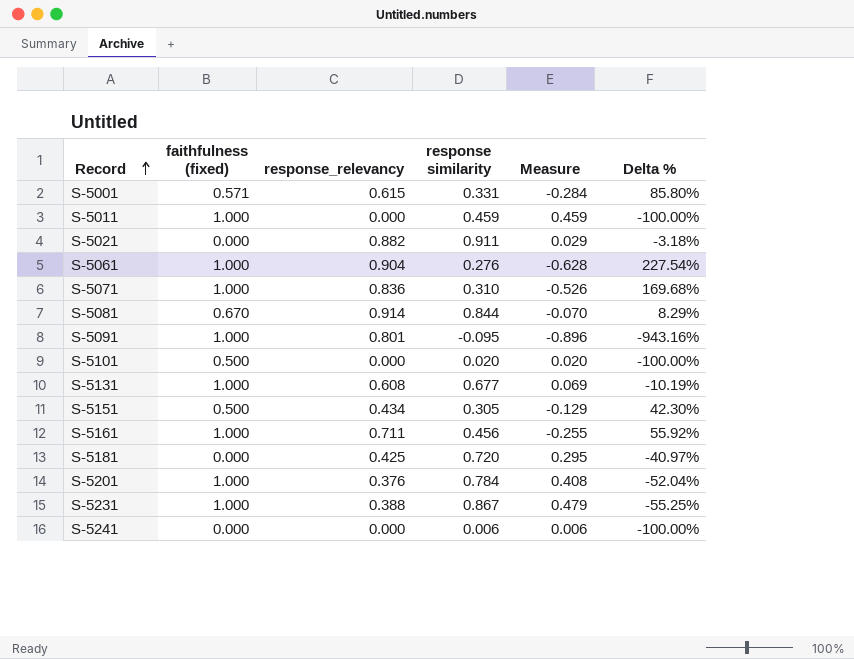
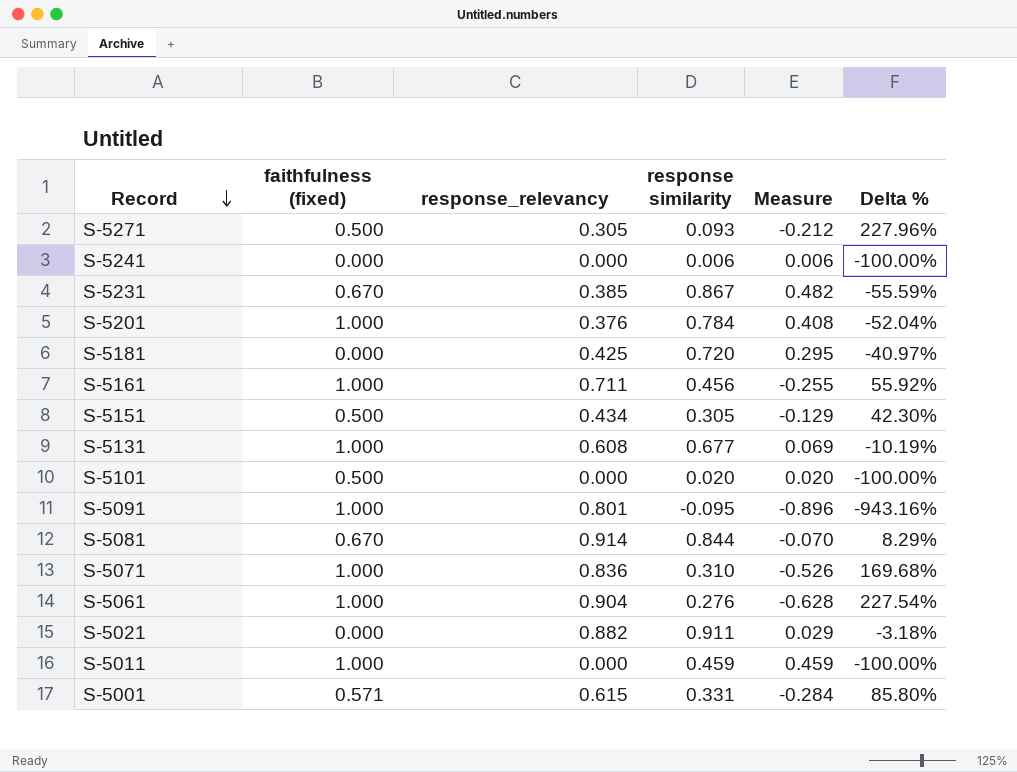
row order: Record ascending -> Record descending
row S-5271: none -> 0.500 | 0.305 | 0.093 | -0.212 | 227.96%
S-5231 | faithfulness (fixed): 1.000 -> 0.670
S-5231 | response_relevancy: 0.388 -> 0.385
S-5231 | Measure: 0.479 -> 0.482
S-5231 | Delta %: -55.25% -> -55.59%

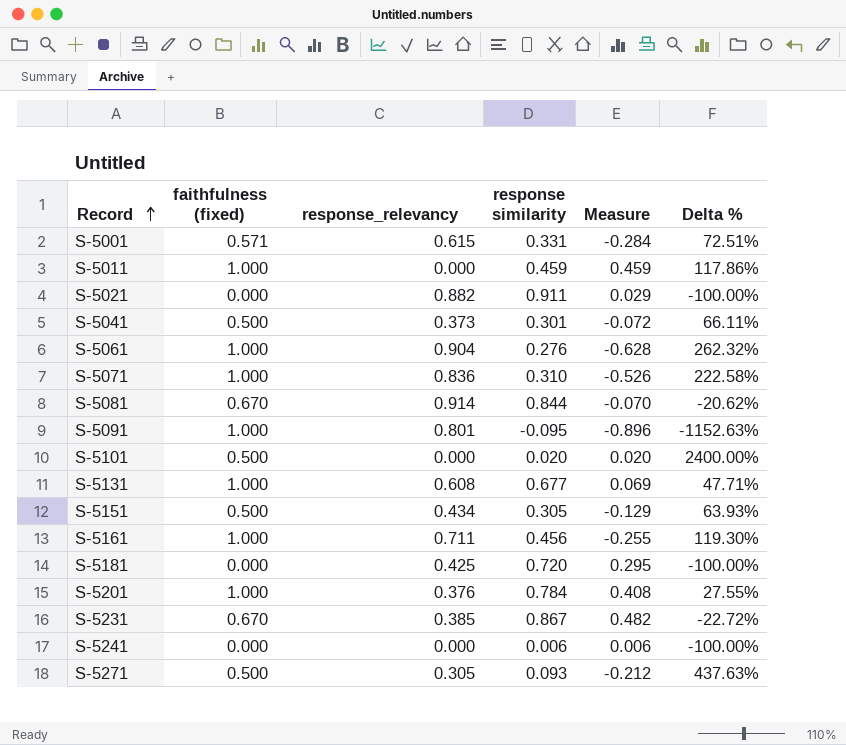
row order: Record descending -> Record ascending
column Delta % | formula: ([response_relevancy] - [response similarity]) / [response similarity] -> ([faithfulness (fixed)] - [response similarity]) / [response similarity]
row S-5041: none -> 0.500 | 0.373 | 0.301 | -0.072 | 66.11%

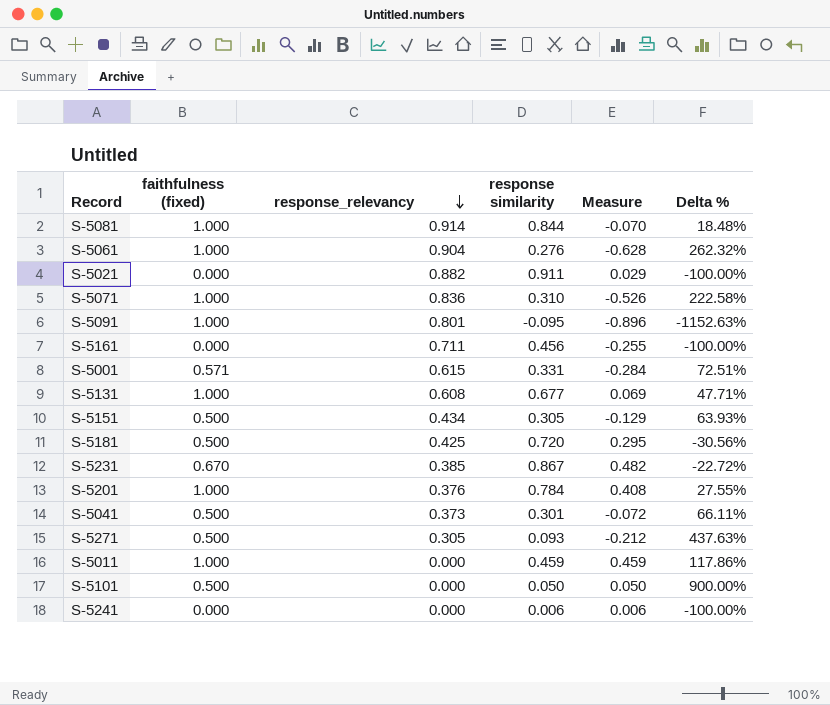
row order: Record ascending -> response_relevancy descending
S-5081 | faithfulness (fixed): 0.670 -> 1.000
S-5081 | Delta %: -20.62% -> 18.48%
S-5161 | faithfulness (fixed): 1.000 -> 0.000
S-5161 | Delta %: 119.30% -> -100.00%
S-5181 | faithfulness (fixed): 0.000 -> 0.500
S-5181 | Delta %: -100.00% -> -30.56%
S-5101 | response similarity: 0.020 -> 0.050
S-5101 | Measure: 0.020 -> 0.050
S-5101 | Delta %: 2400.00% -> 900.00%

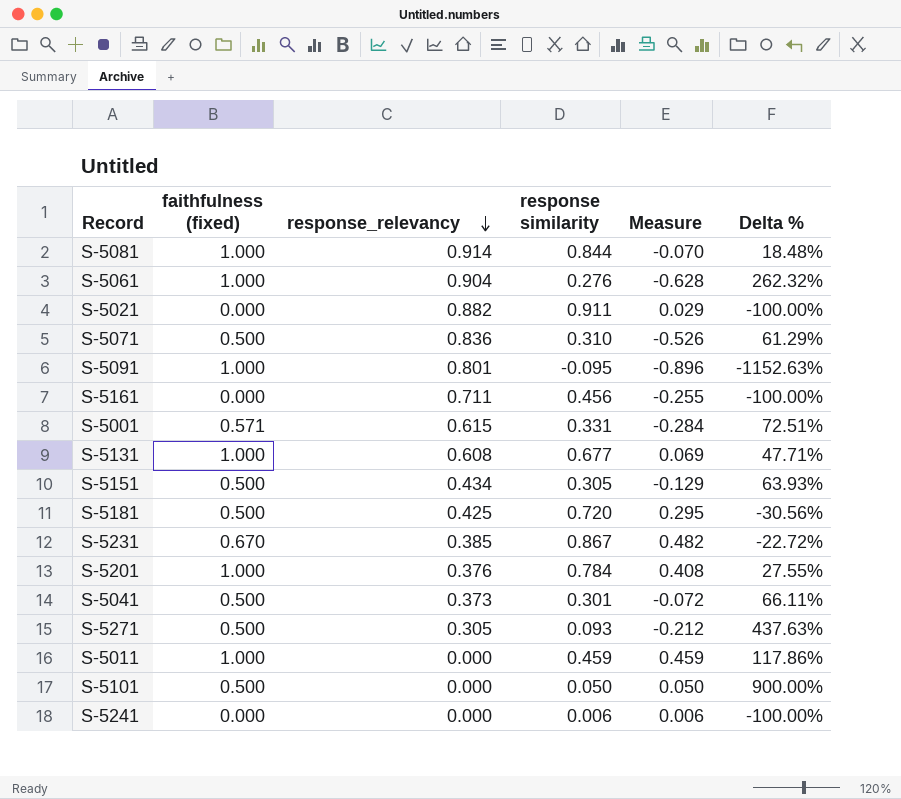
S-5071 | faithfulness (fixed): 1.000 -> 0.500
S-5071 | Delta %: 222.58% -> 61.29%

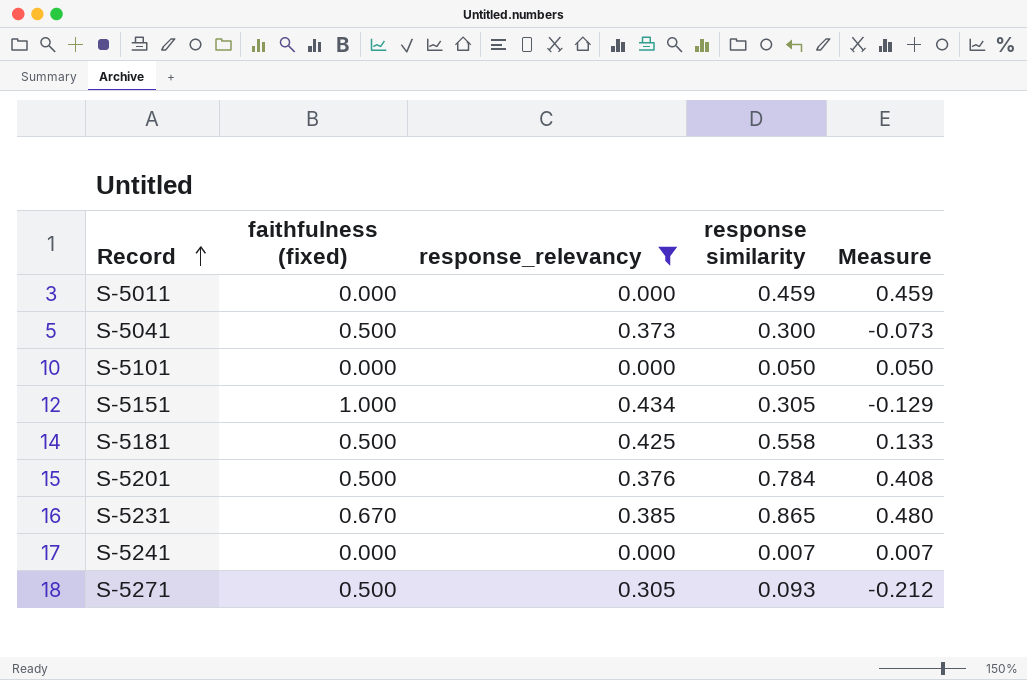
filter: none -> response_relevancy <= 0.434
row order: response_relevancy descending -> Record ascending
column Delta % | formula: ([faithfulness (fixed)] - [response similarity]) / [response similarity] -> none
S-5011 | faithfulness (fixed): 1.000 -> 0.000
S-5041 | response similarity: 0.301 -> 0.300
S-5041 | Measure: -0.072 -> -0.073
S-5101 | faithfulness (fixed): 0.500 -> 0.000
S-5151 | faithfulness (fixed): 0.500 -> 1.000
S-5181 | response similarity: 0.720 -> 0.558
S-5181 | Measure: 0.295 -> 0.133
S-5201 | faithfulness (fixed): 1.000 -> 0.500
S-5231 | response similarity: 0.867 -> 0.865
S-5231 | Measure: 0.482 -> 0.480
S-5241 | response similarity: 0.006 -> 0.007
S-5241 | Measure: 0.006 -> 0.007

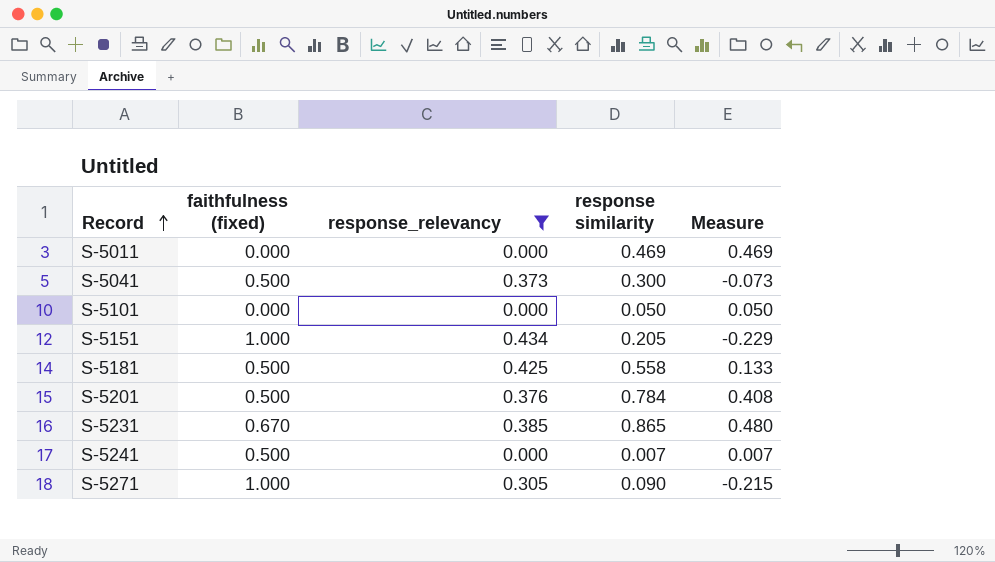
S-5011 | response similarity: 0.459 -> 0.469
S-5011 | Measure: 0.459 -> 0.469
S-5151 | response similarity: 0.305 -> 0.205
S-5151 | Measure: -0.129 -> -0.229
S-5241 | faithfulness (fixed): 0.000 -> 0.500
S-5271 | faithfulness (fixed): 0.500 -> 1.000
S-5271 | response similarity: 0.093 -> 0.090
S-5271 | Measure: -0.212 -> -0.215

